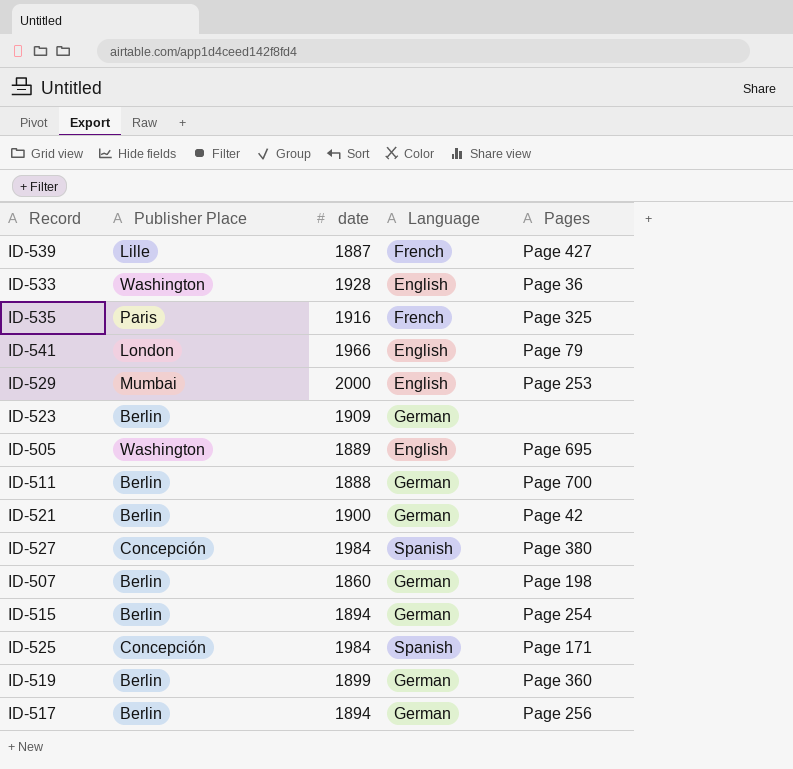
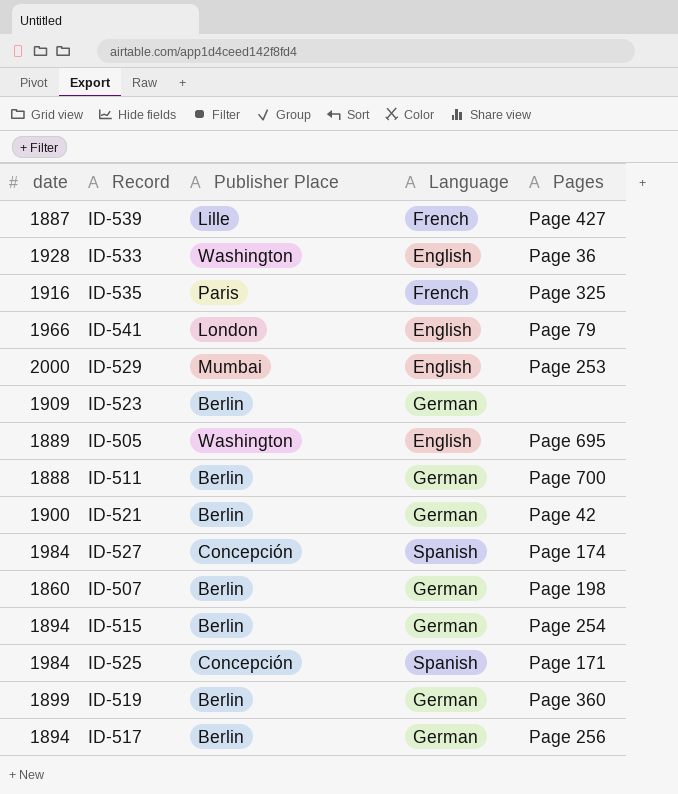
column date | position: 3 -> 1
ID-527 | Pages: Page 380 -> Page 174

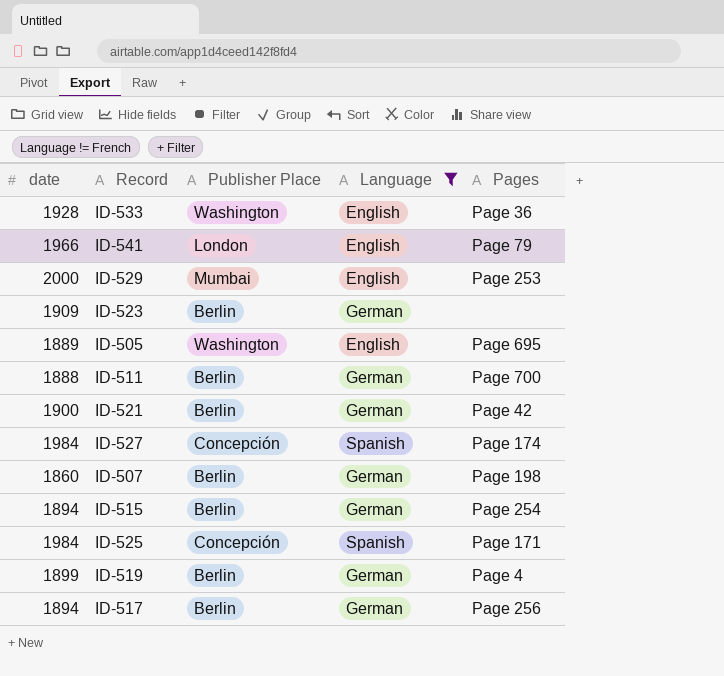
filter: none -> Language != French
ID-519 | Pages: Page 360 -> Page 4

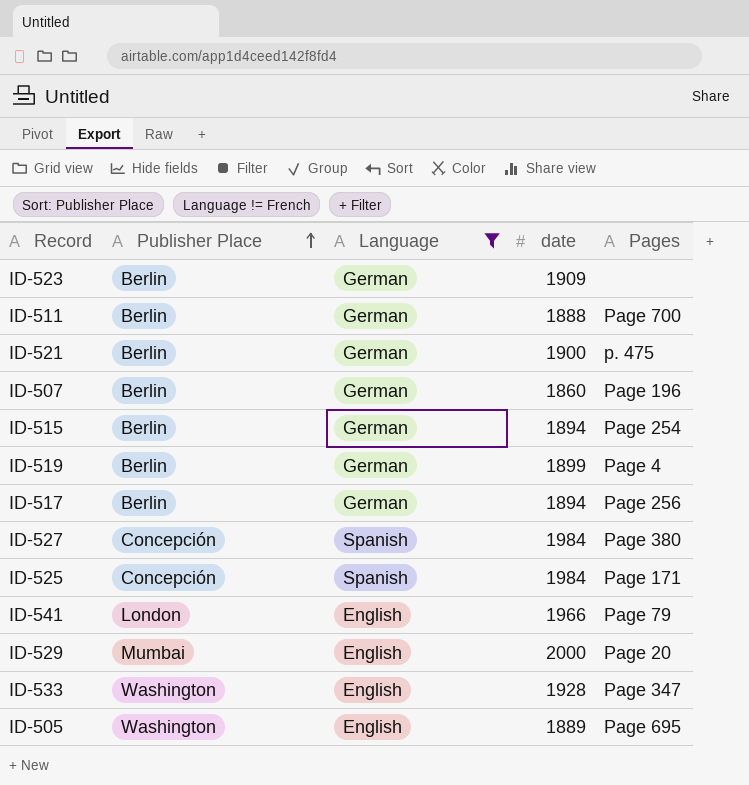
row order: none -> Publisher Place ascending
column date | position: 1 -> 4
ID-521 | Pages: Page 42 -> p. 475
ID-507 | Pages: Page 198 -> Page 196
ID-527 | Pages: Page 174 -> Page 380
ID-529 | Pages: Page 253 -> Page 20
ID-533 | Pages: Page 36 -> Page 347

